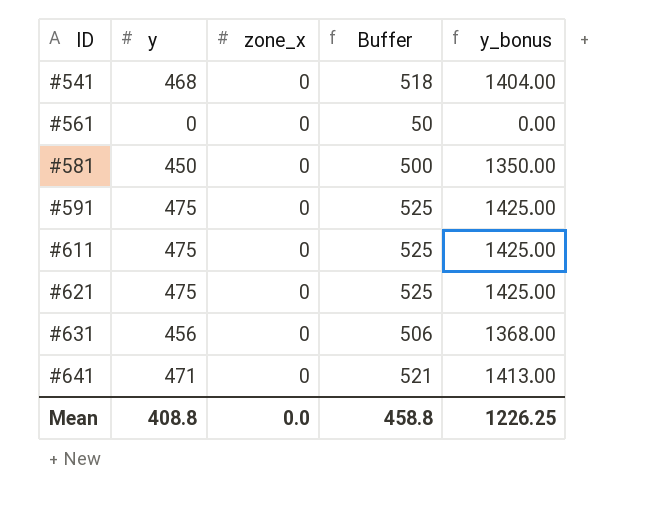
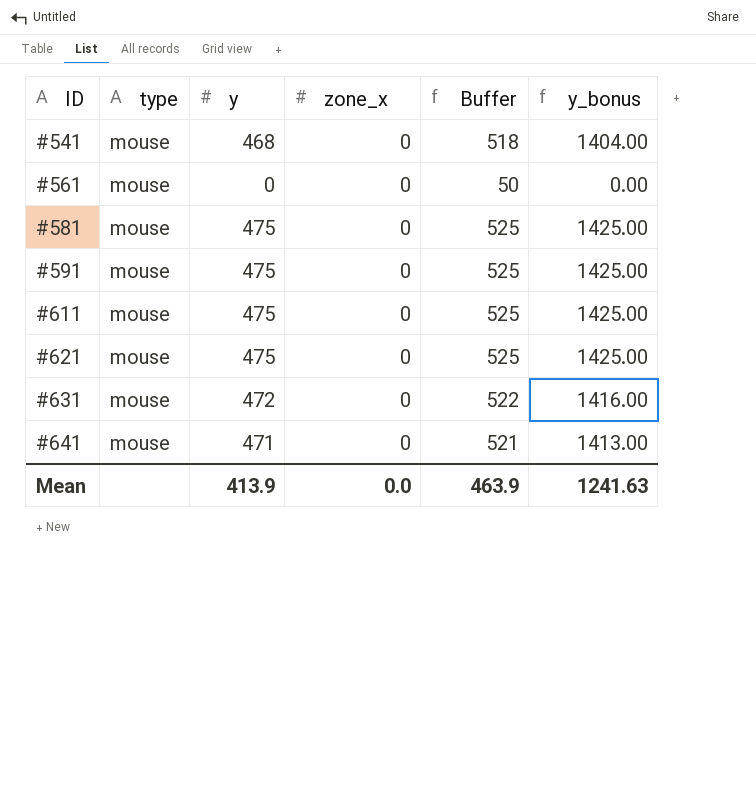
column type | position: none -> 2
#581 | y: 450 -> 475
#581 | Buffer: 500 -> 525
#581 | y_bonus: 1350.00 -> 1425.00
#631 | y: 456 -> 472
#631 | Buffer: 506 -> 522
#631 | y_bonus: 1368.00 -> 1416.00
Mean | y: 408.8 -> 413.9
Mean | Buffer: 458.8 -> 463.9
Mean | y_bonus: 1226.25 -> 1241.63

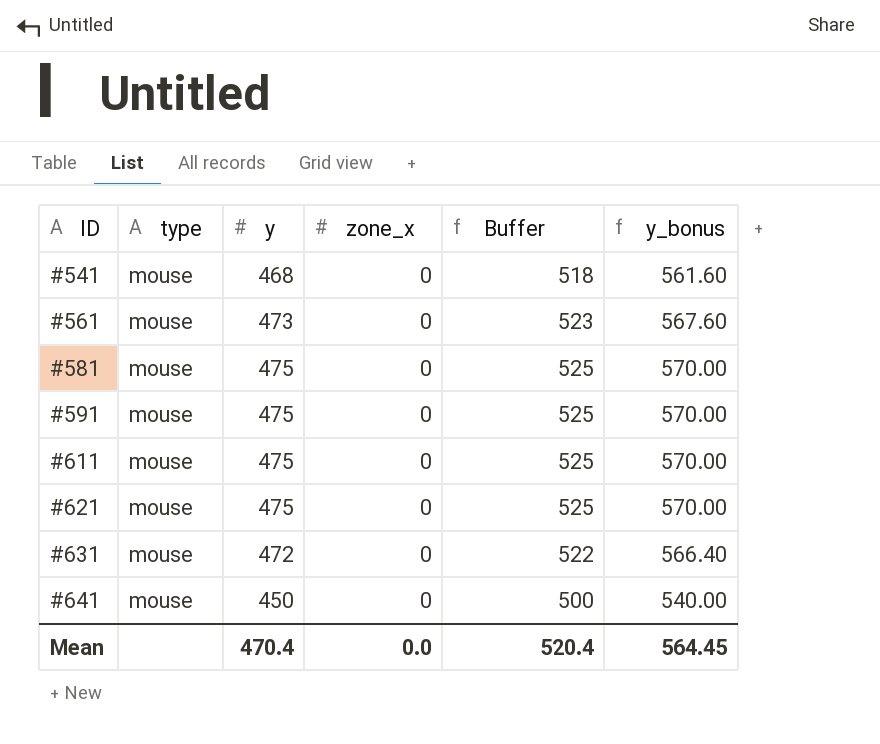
column y_bonus | formula: [y] * 3 -> [y] * 1.2
#561 | y: 0 -> 473
#561 | Buffer: 50 -> 523
#641 | y: 471 -> 450
#641 | Buffer: 521 -> 500
Mean | y: 413.9 -> 470.4
Mean | Buffer: 463.9 -> 520.4
Mean | y_bonus: 1241.63 -> 564.45

